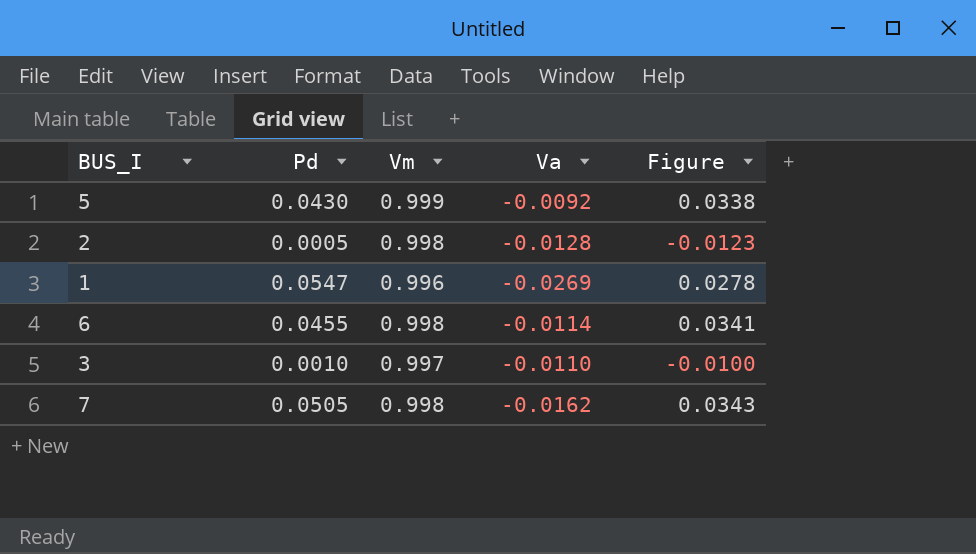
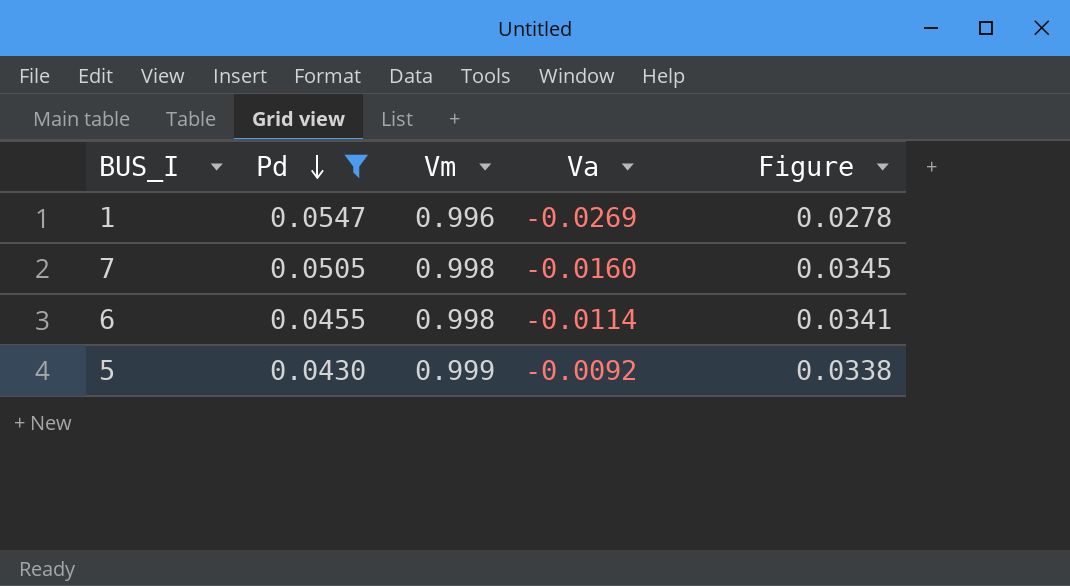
filter: none -> Pd >= 0.0430
row order: none -> Pd descending
7 | Va: -0.0162 -> -0.0160
7 | Figure: 0.0343 -> 0.0345

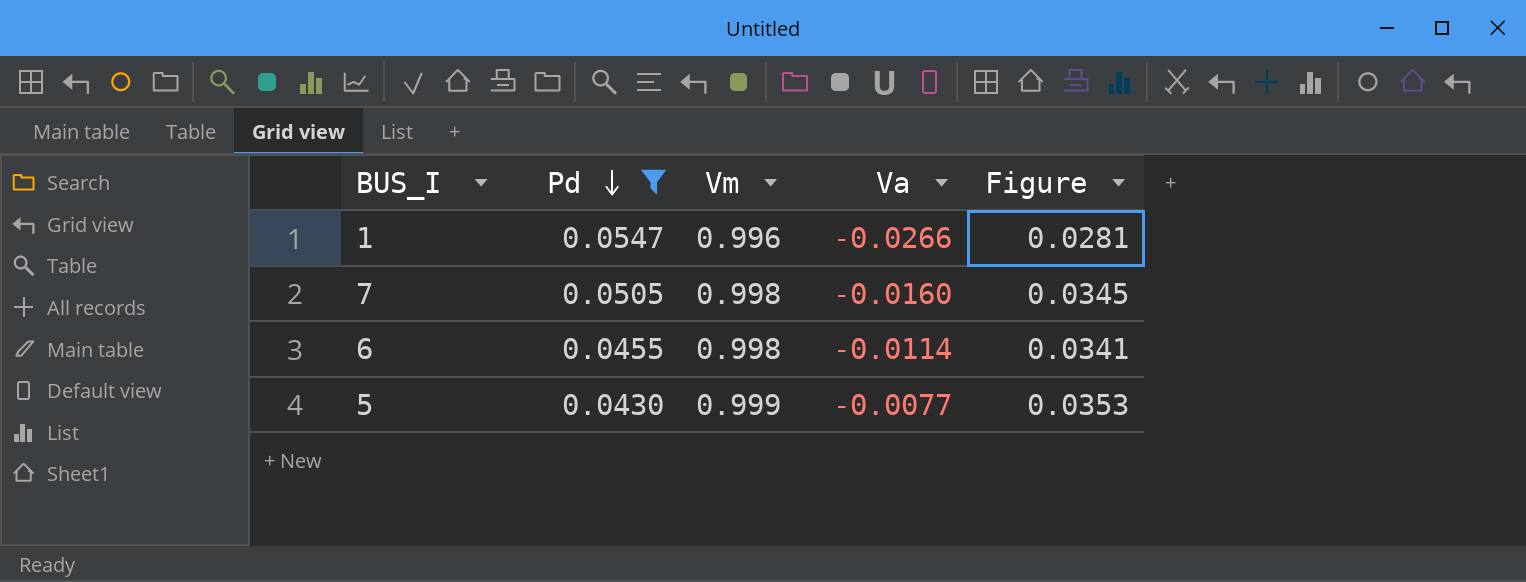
1 | Va: -0.0269 -> -0.0266
1 | Figure: 0.0278 -> 0.0281
5 | Va: -0.0092 -> -0.0077
5 | Figure: 0.0338 -> 0.0353

